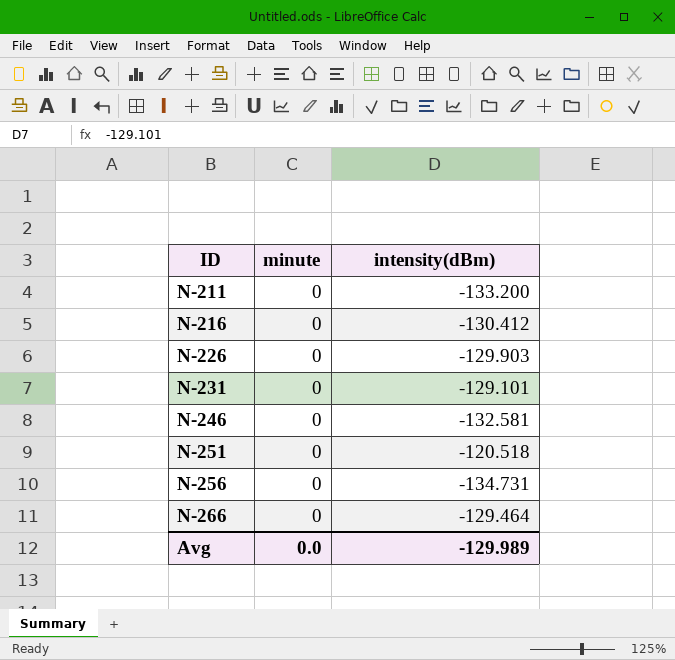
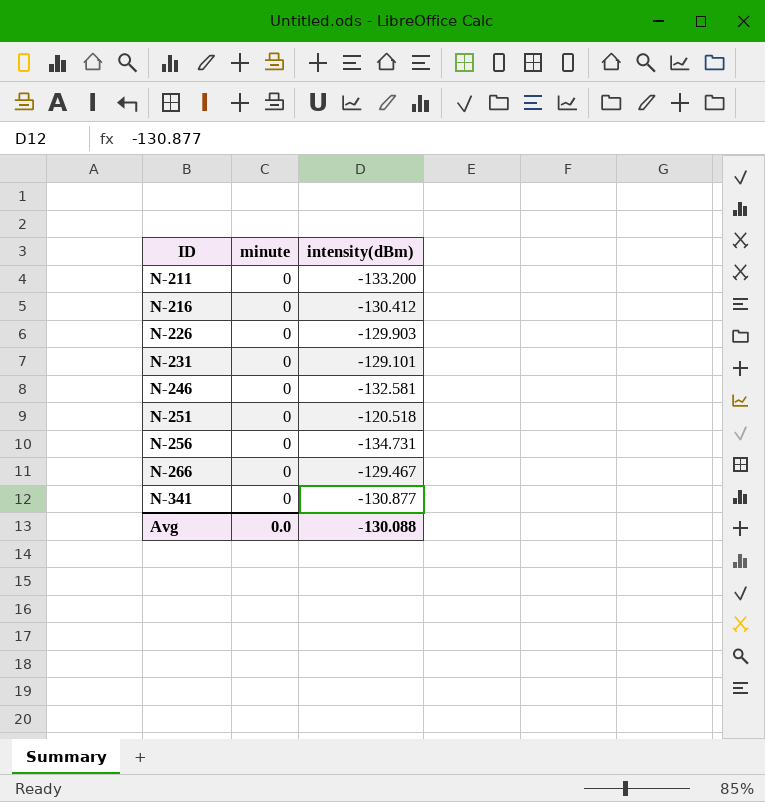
N-266 | intensity(dBm): -129.464 -> -129.467
row N-341: none -> 0 | -130.877
Avg | intensity(dBm): -129.989 -> -130.088

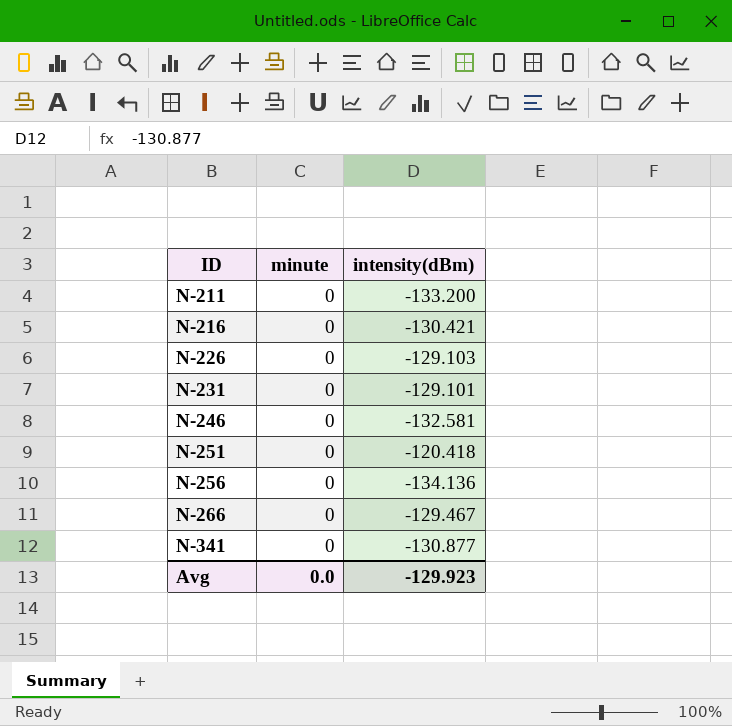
N-216 | intensity(dBm): -130.412 -> -130.421
N-226 | intensity(dBm): -129.903 -> -129.103
N-251 | intensity(dBm): -120.518 -> -120.418
N-256 | intensity(dBm): -134.731 -> -134.136
Avg | intensity(dBm): -130.088 -> -129.923

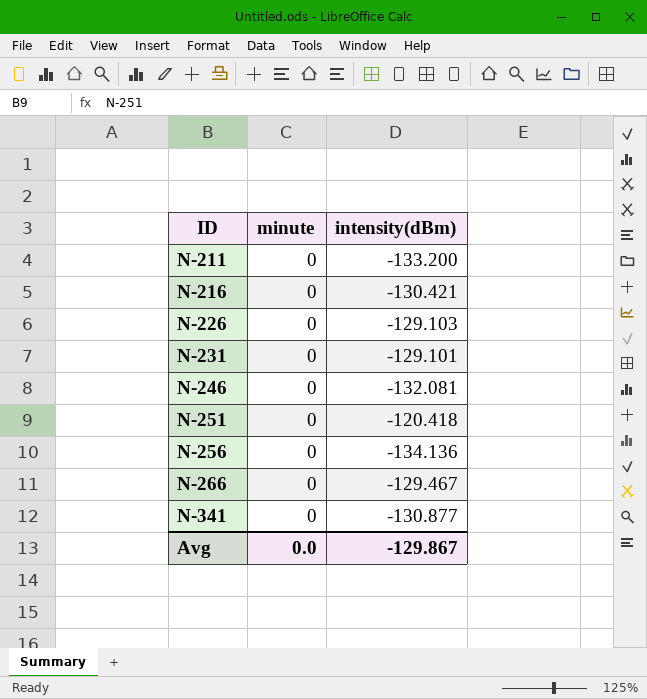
N-246 | intensity(dBm): -132.581 -> -132.081
Avg | intensity(dBm): -129.923 -> -129.867

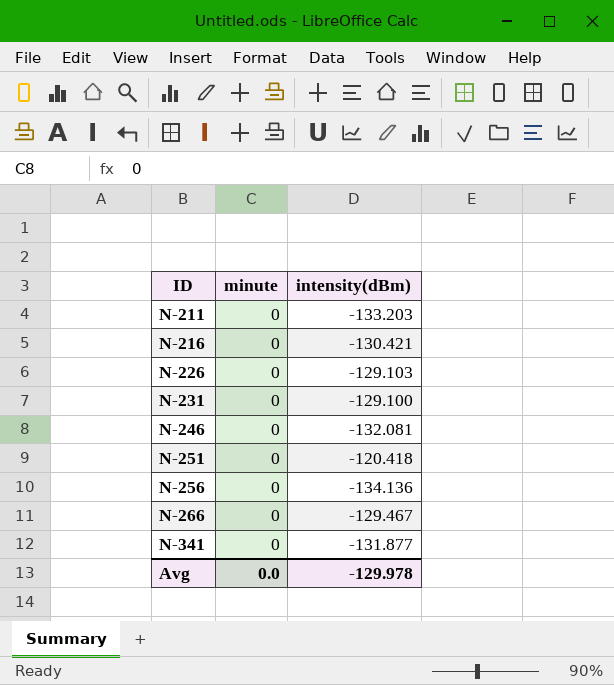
N-211 | intensity(dBm): -133.200 -> -133.203
N-231 | intensity(dBm): -129.101 -> -129.100
N-341 | intensity(dBm): -130.877 -> -131.877
Avg | intensity(dBm): -129.867 -> -129.978

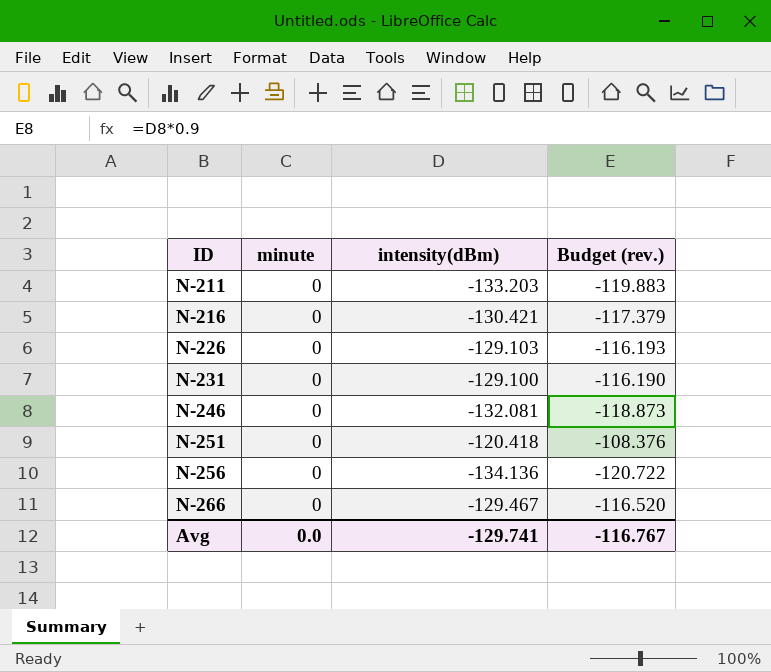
column Budget (rev.) | formula: none -> [intensity(dBm)] * 0.9
row N-341: 0 | -131.877 -> none
Avg | intensity(dBm): -129.978 -> -129.741

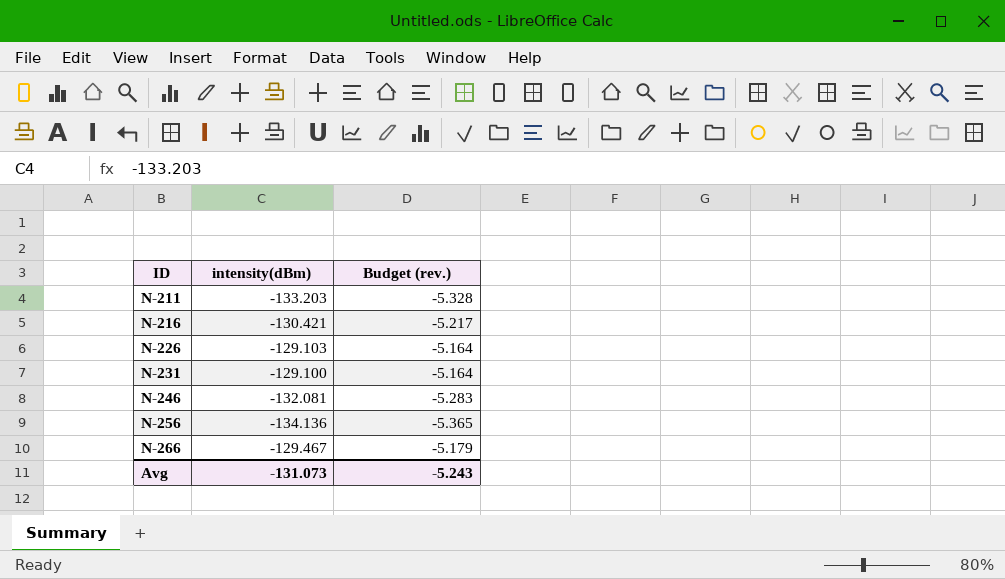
column minute | position: 2 -> none
column Budget (rev.) | formula: [intensity(dBm)] * 0.9 -> [intensity(dBm)] * 0.04
row N-251: 0 | -120.418 | -108.376 -> none
Avg | intensity(dBm): -129.741 -> -131.073
Avg | Budget (rev.): -116.767 -> -5.243

